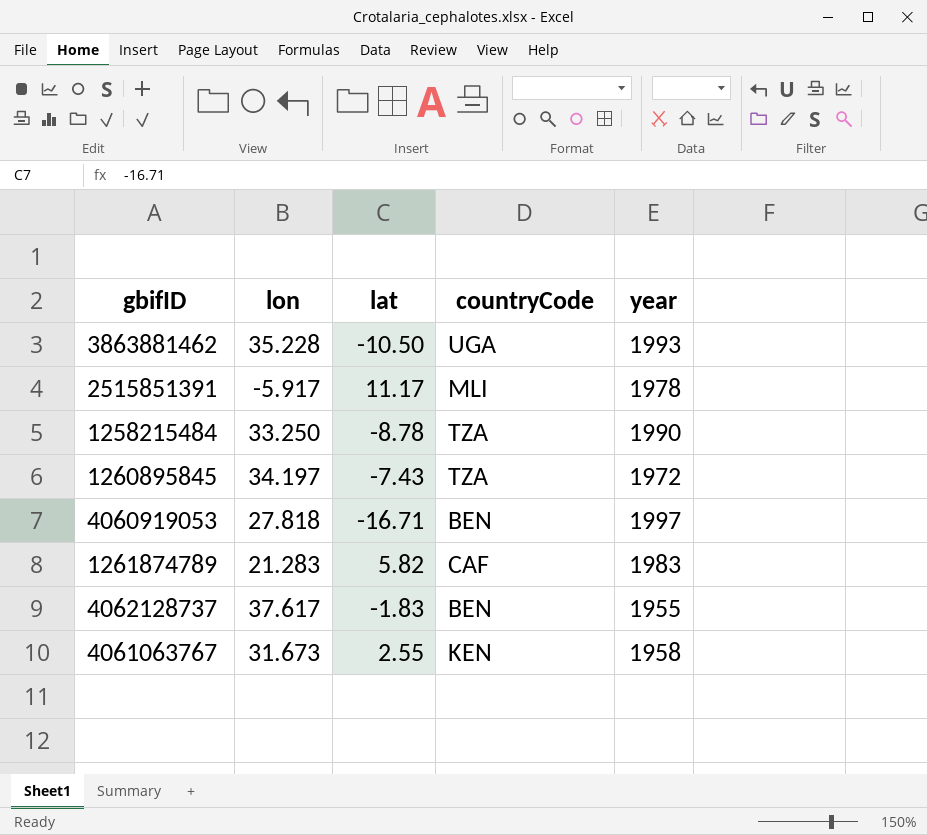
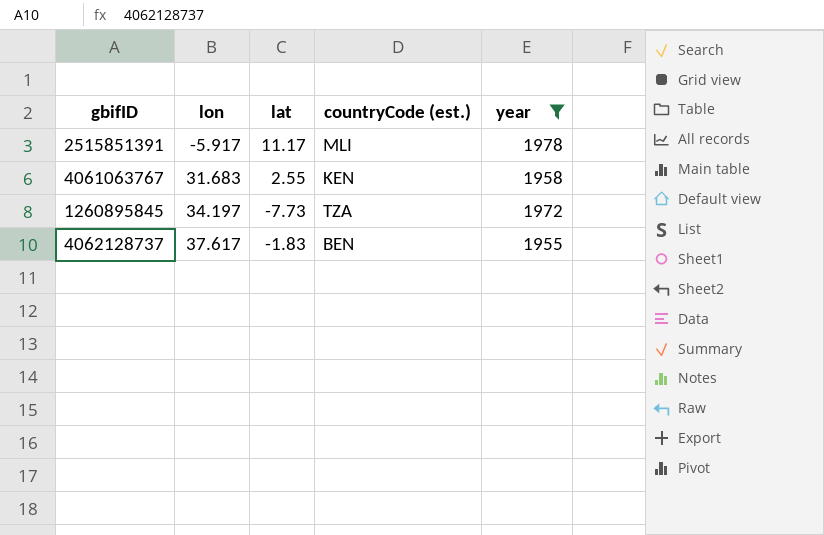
filter: none -> year <= 1978
row order: none -> lon ascending
column name: countryCode -> countryCode (est.)
4061063767 | lon: 31.673 -> 31.683
1260895845 | lat: -7.43 -> -7.73

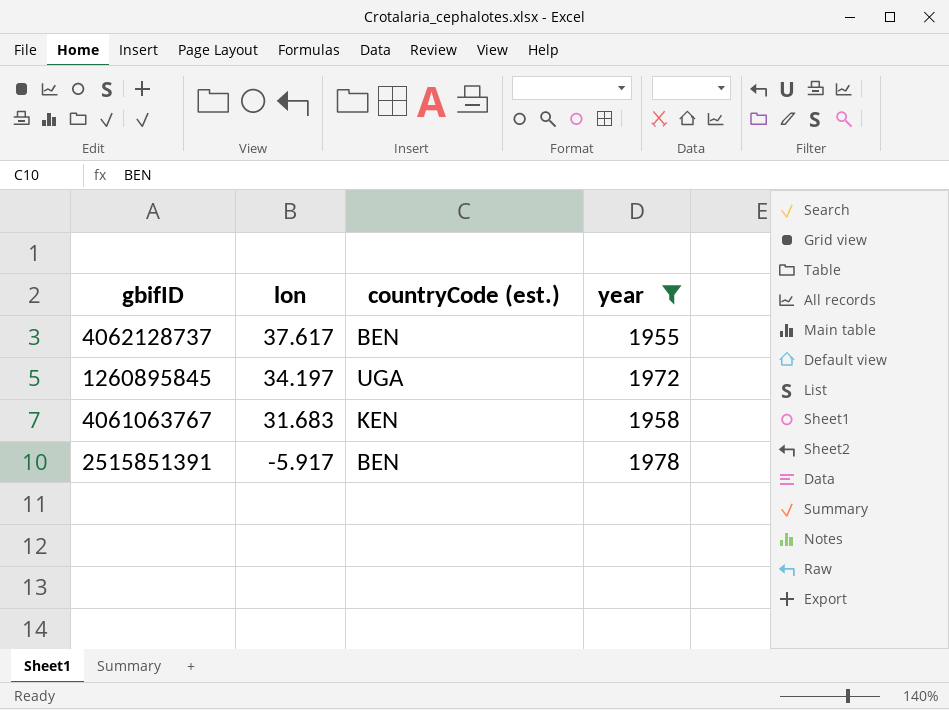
row order: lon ascending -> lon descending
column lat | position: 3 -> none
1260895845 | countryCode (est.): TZA -> UGA
2515851391 | countryCode (est.): MLI -> BEN

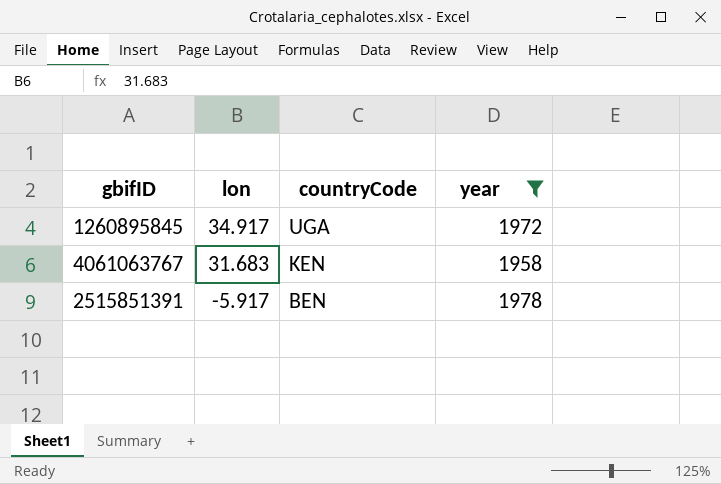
column name: countryCode (est.) -> countryCode
row 4062128737: 37.617 | BEN | 1955 -> none
1260895845 | lon: 34.197 -> 34.917

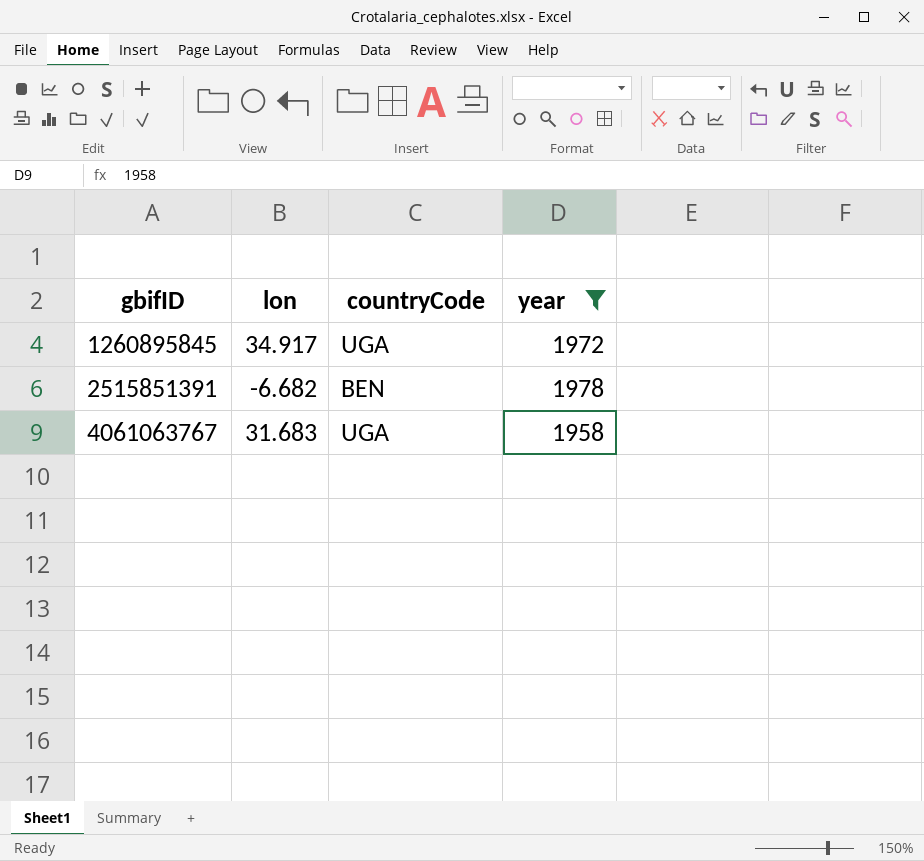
row order: lon descending -> gbifID ascending
2515851391 | lon: -5.917 -> -6.682
4061063767 | countryCode: KEN -> UGA

